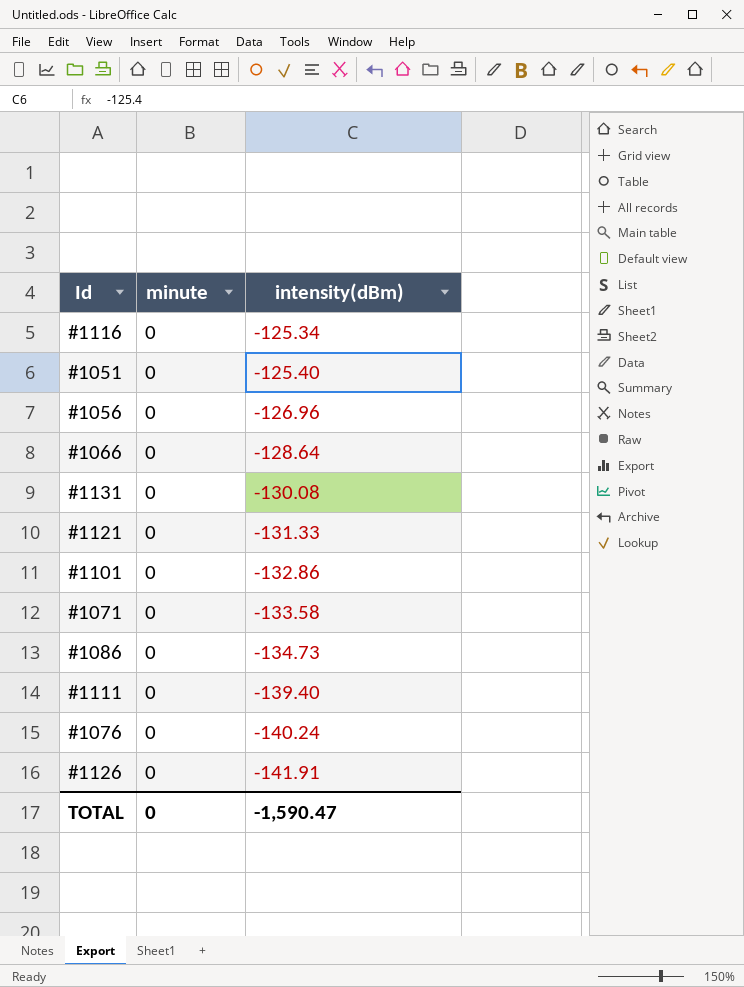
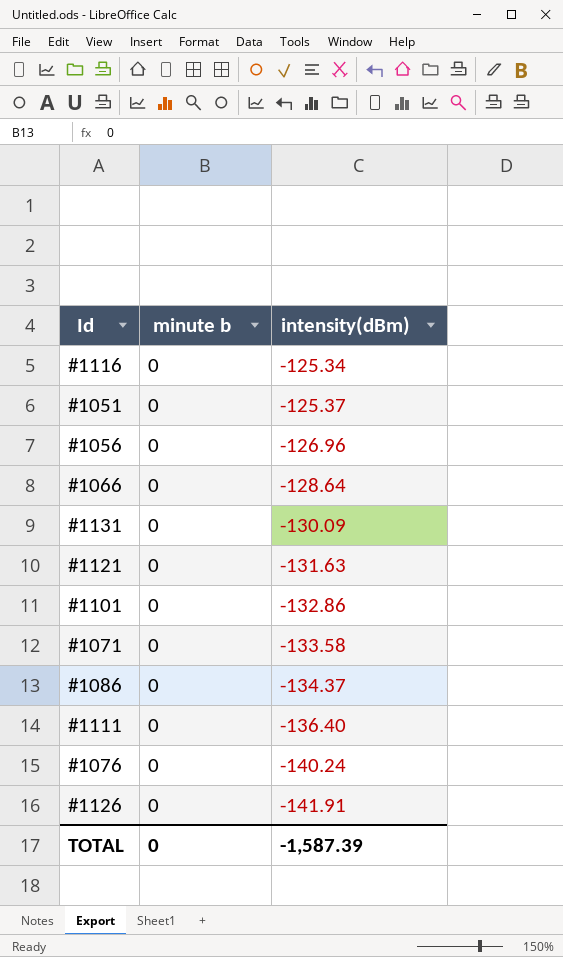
column name: minute -> minute b
#1051 | intensity(dBm): -125.40 -> -125.37
#1131 | intensity(dBm): -130.08 -> -130.09
#1121 | intensity(dBm): -131.33 -> -131.63
#1086 | intensity(dBm): -134.73 -> -134.37
#1111 | intensity(dBm): -139.40 -> -136.40
TOTAL | intensity(dBm): -1,590.47 -> -1,587.39

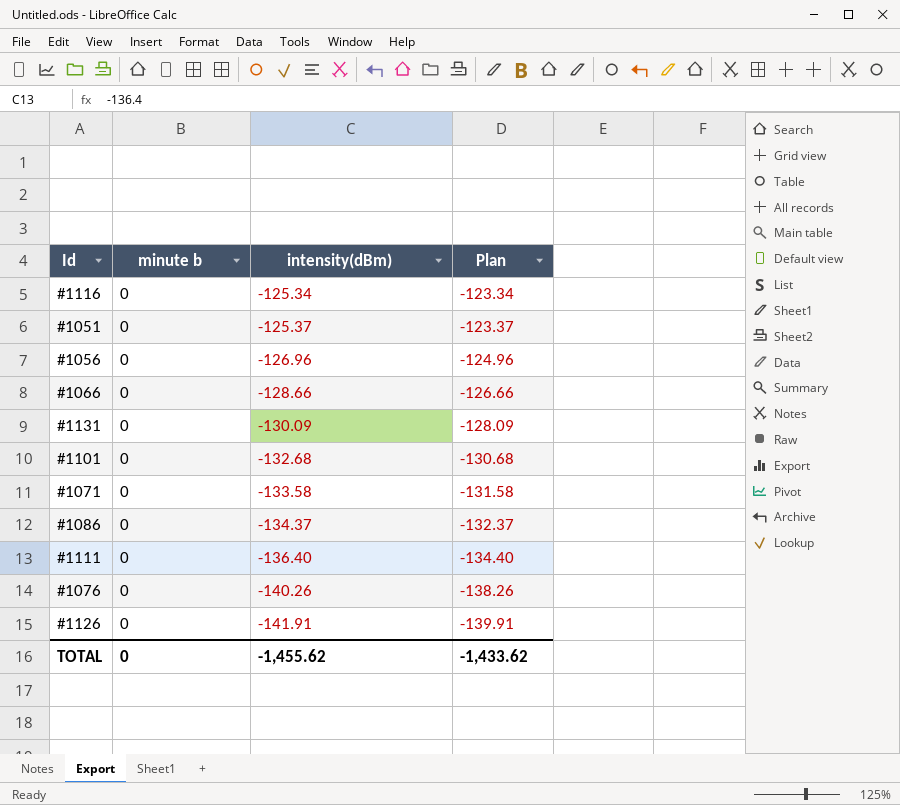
column Plan | formula: none -> [intensity(dBm)] + 2
row #1121: 0 | -131.63 -> none
#1066 | intensity(dBm): -128.64 -> -128.66
#1101 | intensity(dBm): -132.86 -> -132.68
#1076 | intensity(dBm): -140.24 -> -140.26
TOTAL | intensity(dBm): -1,587.39 -> -1,455.62

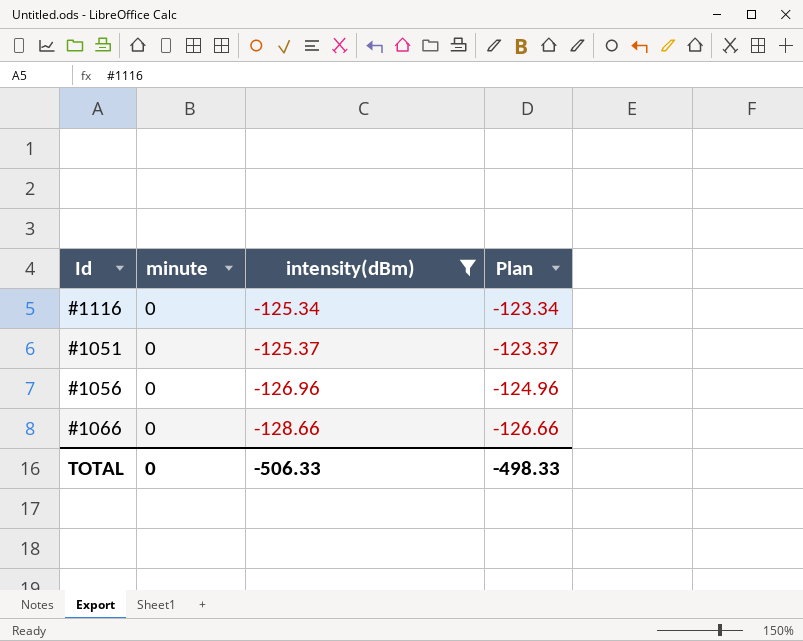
filter: none -> intensity(dBm) >= -128.66
column name: minute b -> minute
TOTAL | intensity(dBm): -1,455.62 -> -506.33
TOTAL | Plan: -1,433.62 -> -498.33

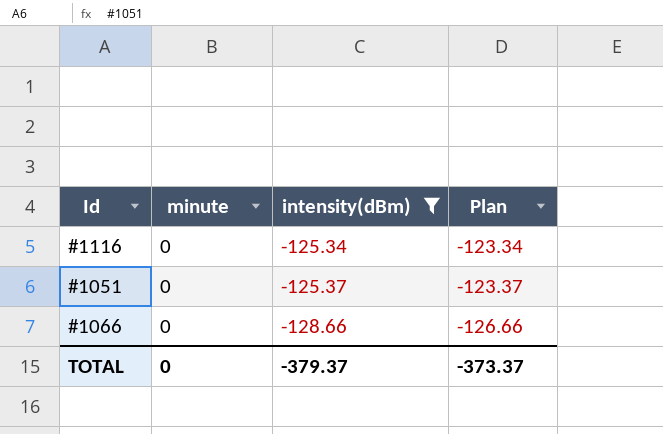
row #1056: 0 | -126.96 | -124.96 -> none
TOTAL | intensity(dBm): -506.33 -> -379.37
TOTAL | Plan: -498.33 -> -373.37

